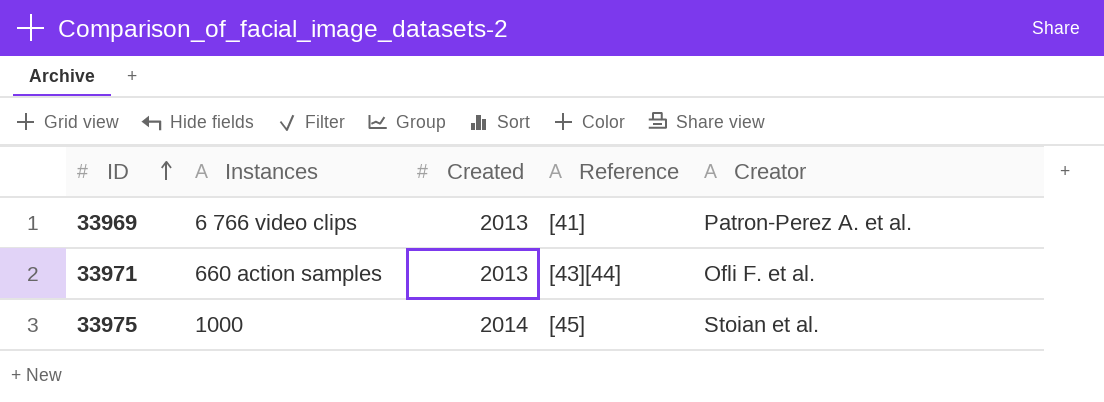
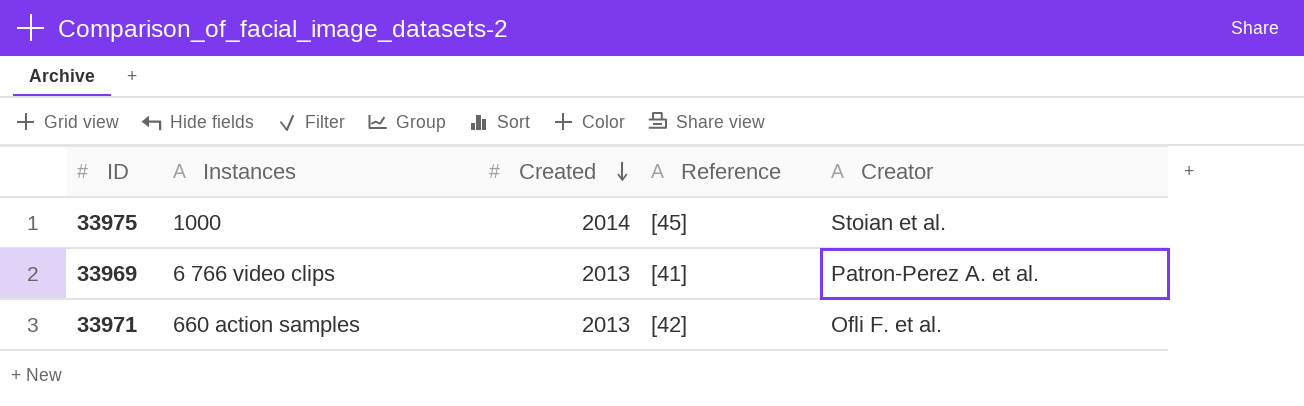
row order: ID ascending -> Created descending
33971 | Reference: [43][44] -> [42]

